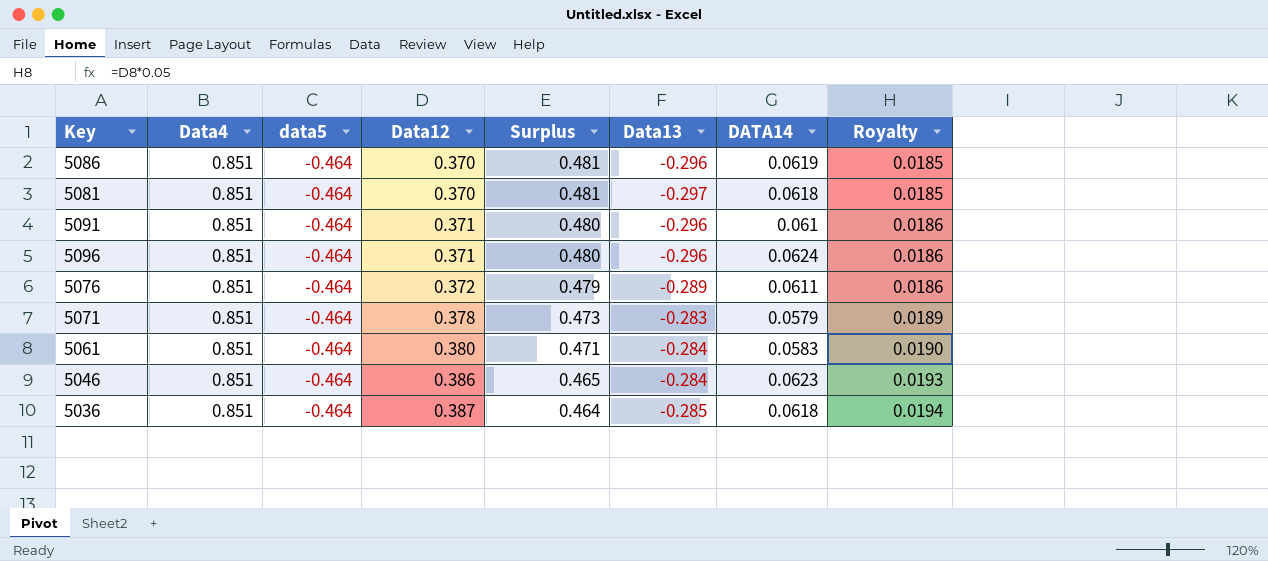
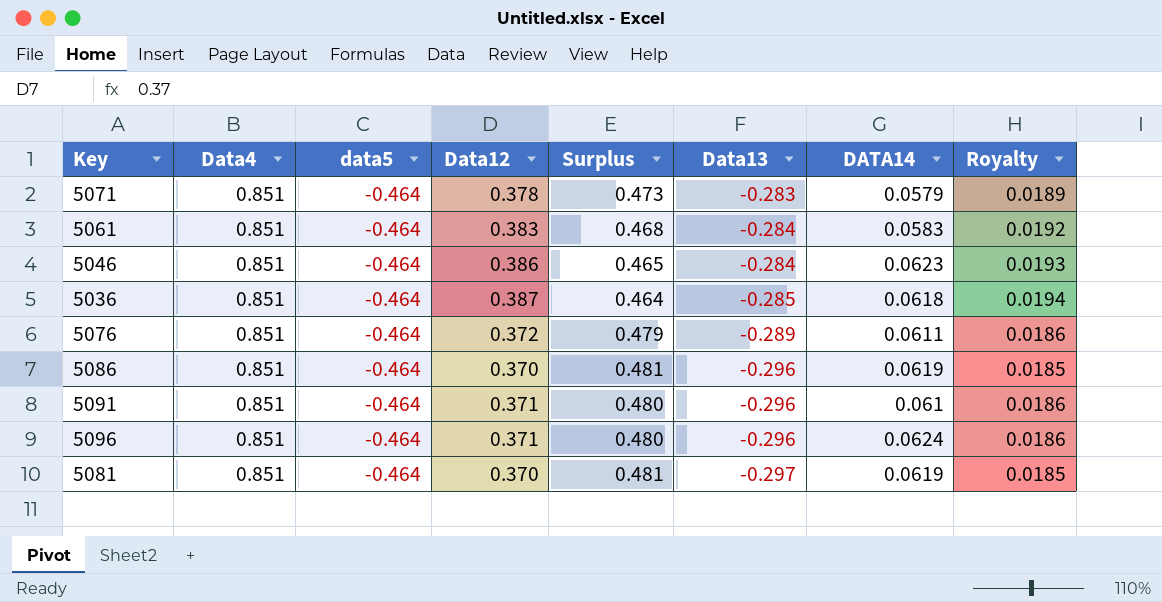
row order: Data12 ascending -> Data13 descending
5061 | Data12: 0.380 -> 0.383
5061 | Surplus: 0.471 -> 0.468
5061 | Royalty: 0.0190 -> 0.0192
5081 | DATA14: 0.0618 -> 0.0619

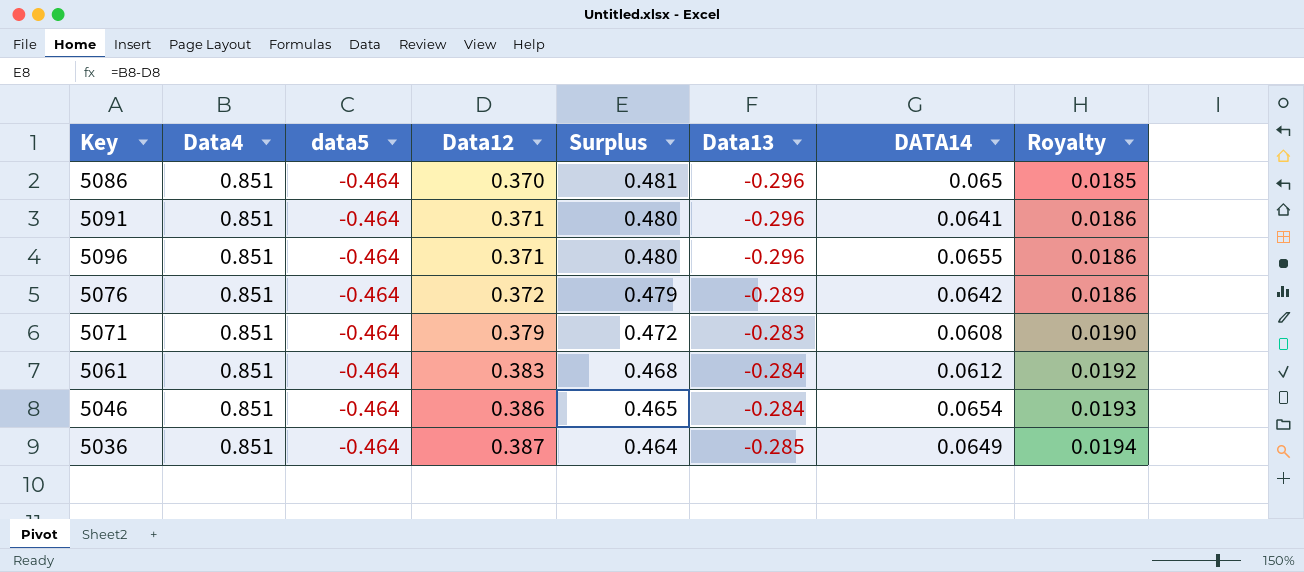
row order: Data13 descending -> Data12 ascending
row 5081: 0.851 | -0.464 | 0.370 | 0.481 | -0.297 | 0.0619 | 0.0185 -> none
5086 | DATA14: 0.0619 -> 0.065
5091 | DATA14: 0.061 -> 0.0641
5096 | DATA14: 0.0624 -> 0.0655
5076 | DATA14: 0.0611 -> 0.0642
5071 | Data12: 0.378 -> 0.379
5071 | Surplus: 0.473 -> 0.472
5071 | DATA14: 0.0579 -> 0.0608
5071 | Royalty: 0.0189 -> 0.0190
5061 | DATA14: 0.0583 -> 0.0612
5046 | DATA14: 0.0623 -> 0.0654
5036 | DATA14: 0.0618 -> 0.0649

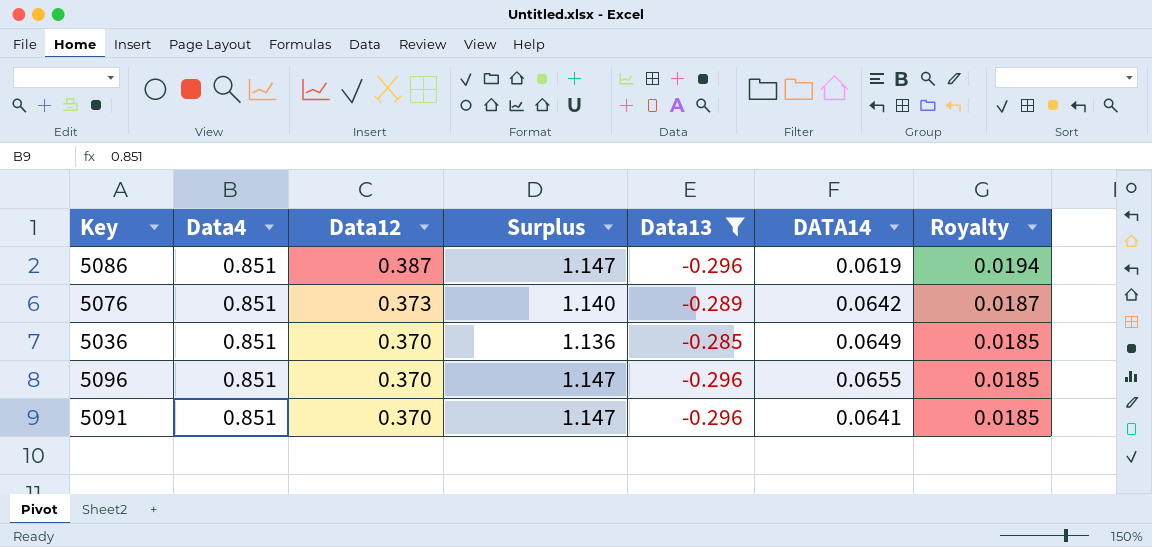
filter: none -> Data13 <= -0.285
row order: Data12 ascending -> Data12 descending
column data5 | position: 3 -> none
column Surplus | formula: [Data4] - [Data12] -> [Data4] - [Data13]
5086 | Data12: 0.370 -> 0.387
5086 | DATA14: 0.065 -> 0.0619
5086 | Royalty: 0.0185 -> 0.0194
5076 | Data12: 0.372 -> 0.373
5076 | Royalty: 0.0186 -> 0.0187
5036 | Data12: 0.387 -> 0.370
5036 | Royalty: 0.0194 -> 0.0185
5096 | Data12: 0.371 -> 0.370
5096 | Royalty: 0.0186 -> 0.0185
5091 | Data12: 0.371 -> 0.370
5091 | Royalty: 0.0186 -> 0.0185

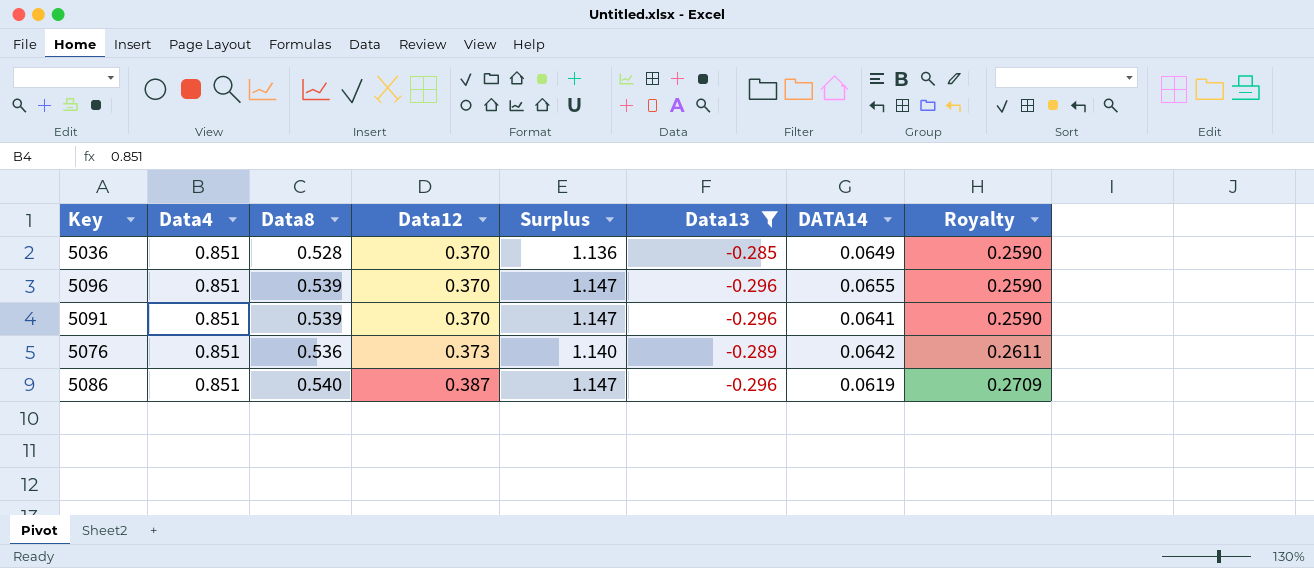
row order: Data12 descending -> Data12 ascending
column Data8 | position: none -> 3
column Royalty | formula: [Data12] * 0.05 -> [Data12] * 0.7

